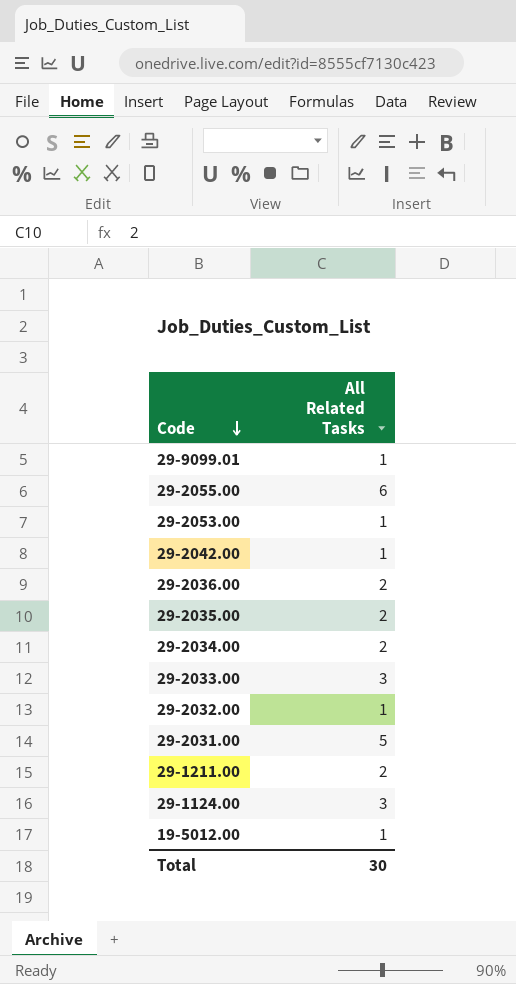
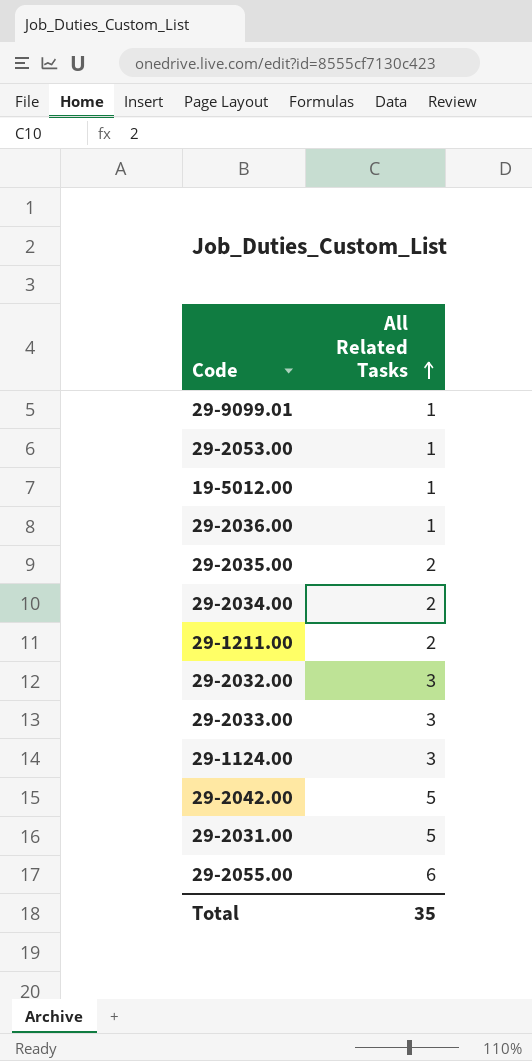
row order: Code descending -> All Related Tasks ascending
29-2036.00 | All Related Tasks: 2 -> 1
29-2032.00 | All Related Tasks: 1 -> 3
29-2042.00 | All Related Tasks: 1 -> 5
Total | All Related Tasks: 30 -> 35

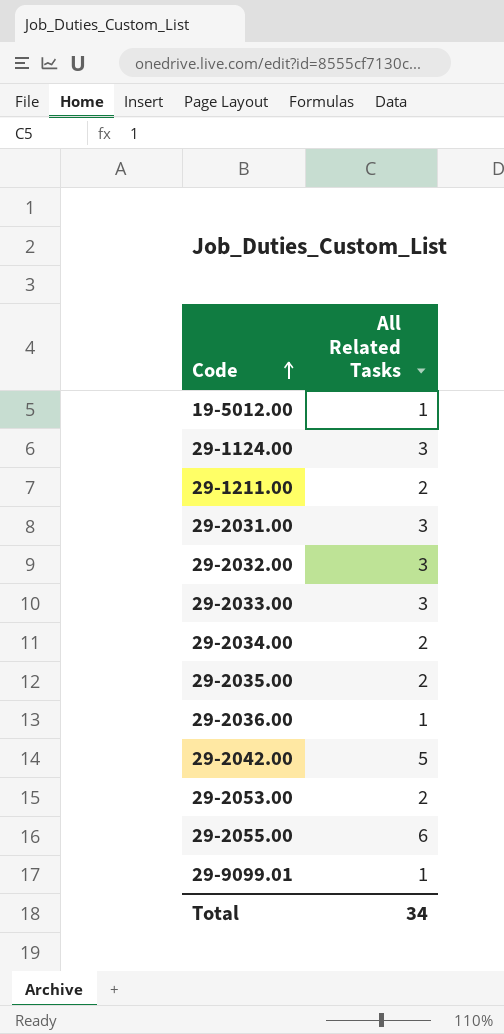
row order: All Related Tasks ascending -> Code ascending
29-2031.00 | All Related Tasks: 5 -> 3
29-2053.00 | All Related Tasks: 1 -> 2
Total | All Related Tasks: 35 -> 34

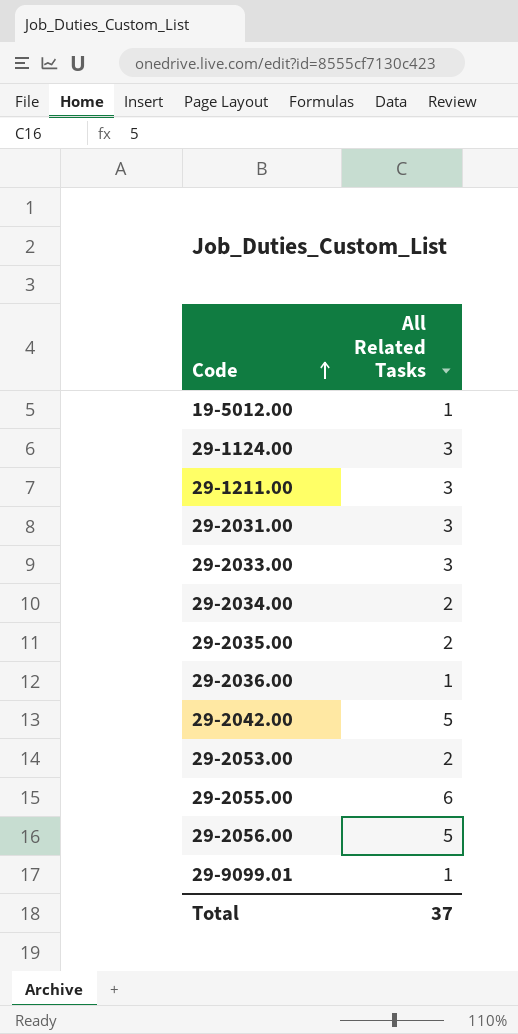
row 29-2032.00: 3 -> none
29-1211.00 | All Related Tasks: 2 -> 3
row 29-2056.00: none -> 5
Total | All Related Tasks: 34 -> 37

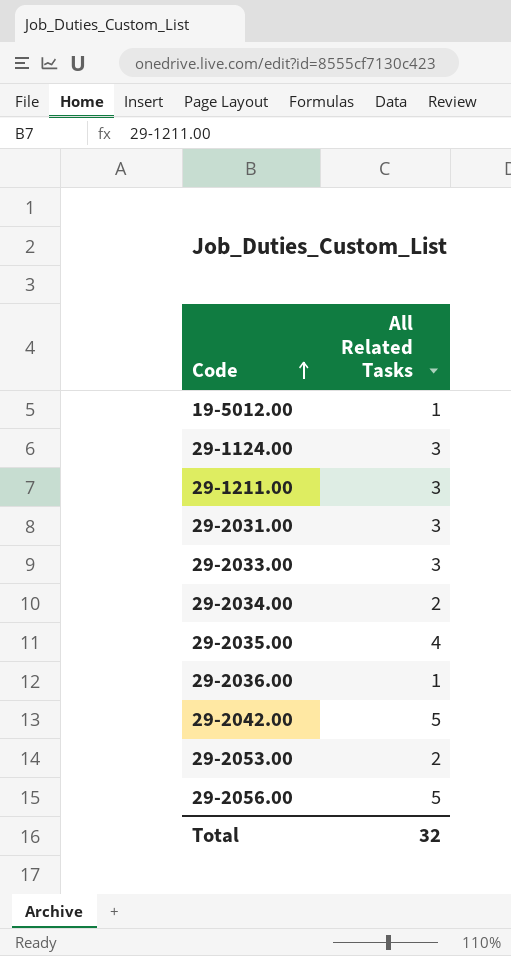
row 29-2055.00: 6 -> none
row 29-9099.01: 1 -> none
29-2035.00 | All Related Tasks: 2 -> 4
Total | All Related Tasks: 37 -> 32

